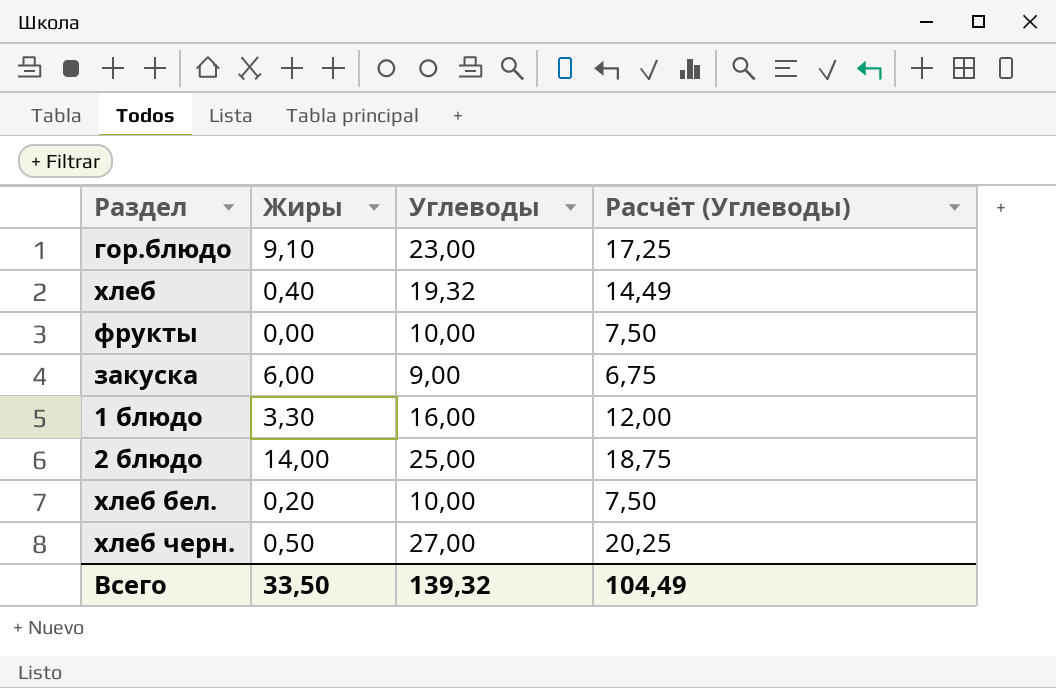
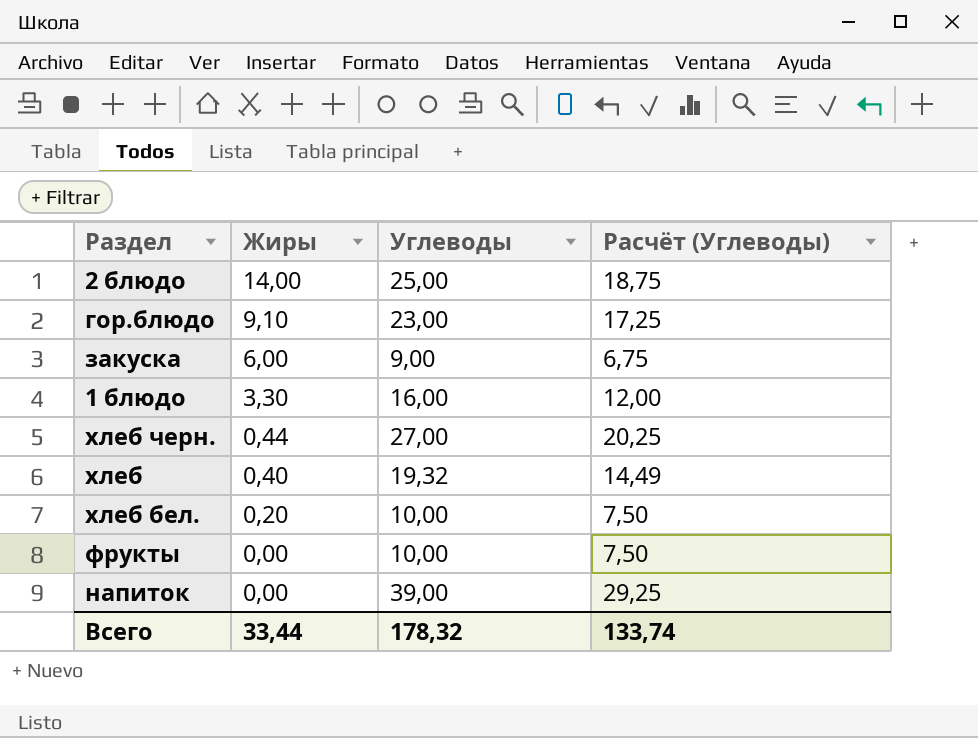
row order: none -> Жиры descending
хлеб черн. | Жиры: 0,50 -> 0,44
row напиток: none -> 0,00 | 39,00 | 29,25
Всего | Жиры: 33,50 -> 33,44
Всего | Углеводы: 139,32 -> 178,32
Всего | Расчёт (Углеводы): 104,49 -> 133,74

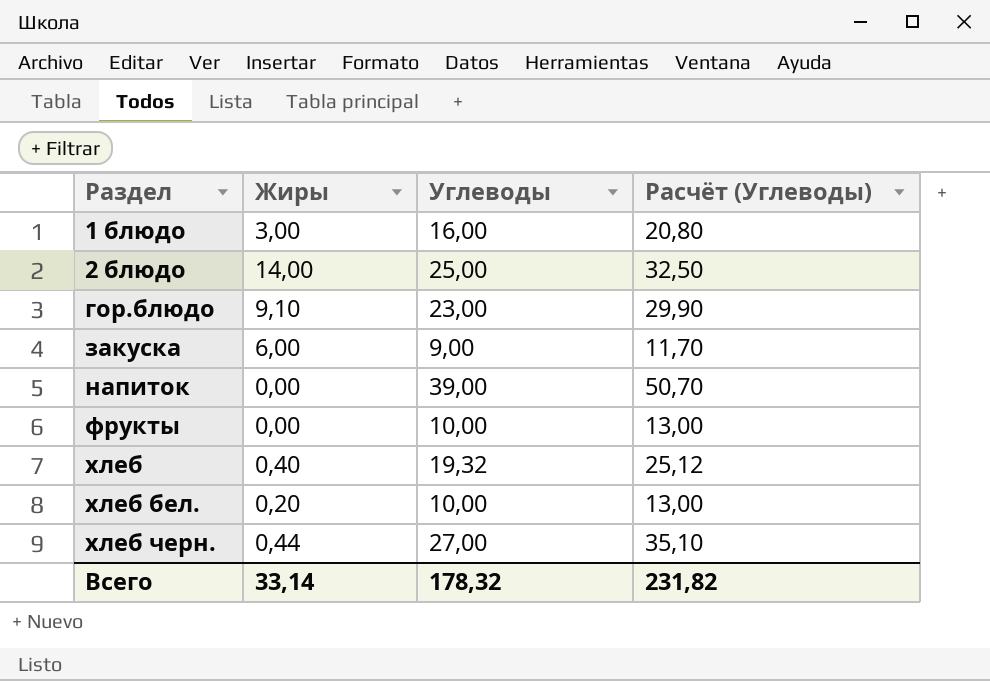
row order: Жиры descending -> Раздел ascending
column Расчёт (Углеводы) | formula: [Углеводы] * 0,75 -> [Углеводы] * 1,3
1 блюдо | Жиры: 3,30 -> 3,00
Всего | Жиры: 33,44 -> 33,14
Всего | Расчёт (Углеводы): 133,74 -> 231,82

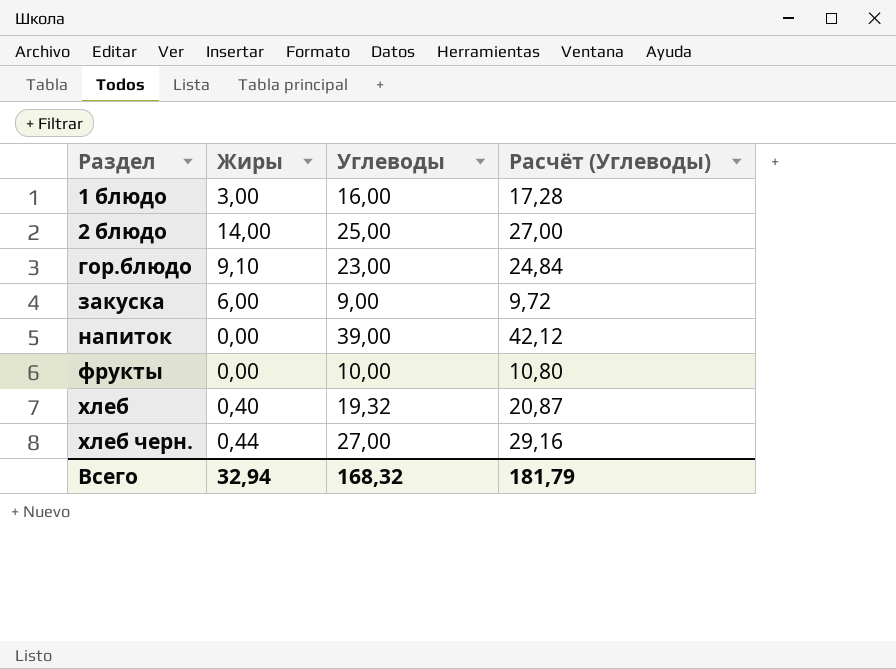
column Расчёт (Углеводы) | formula: [Углеводы] * 1,3 -> [Углеводы] * 1,08
row хлеб бел.: 0,20 | 10,00 | 13,00 -> none
Всего | Жиры: 33,14 -> 32,94
Всего | Углеводы: 178,32 -> 168,32
Всего | Расчёт (Углеводы): 231,82 -> 181,79

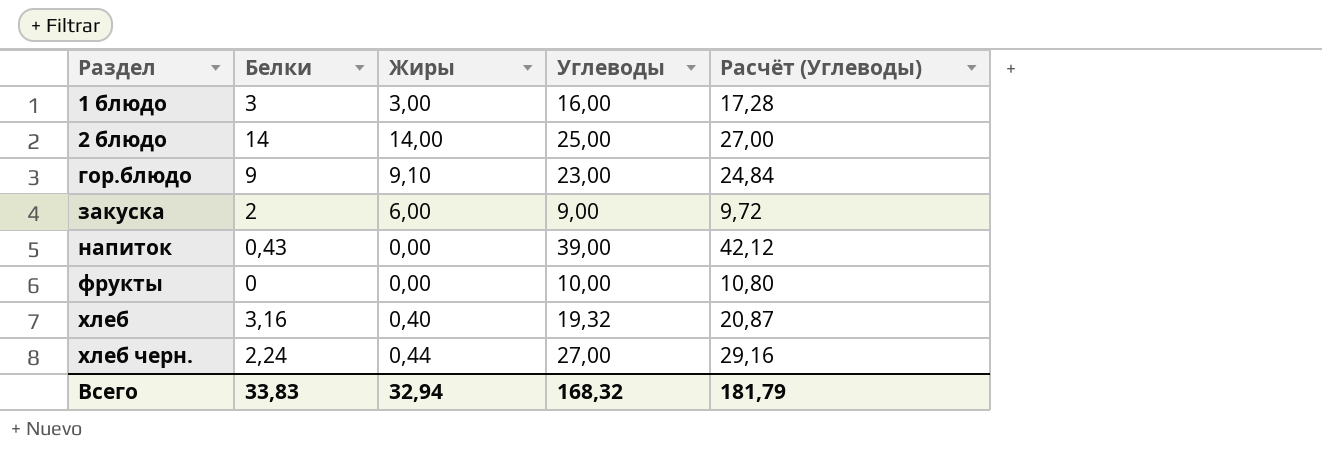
column Белки | position: none -> 2

